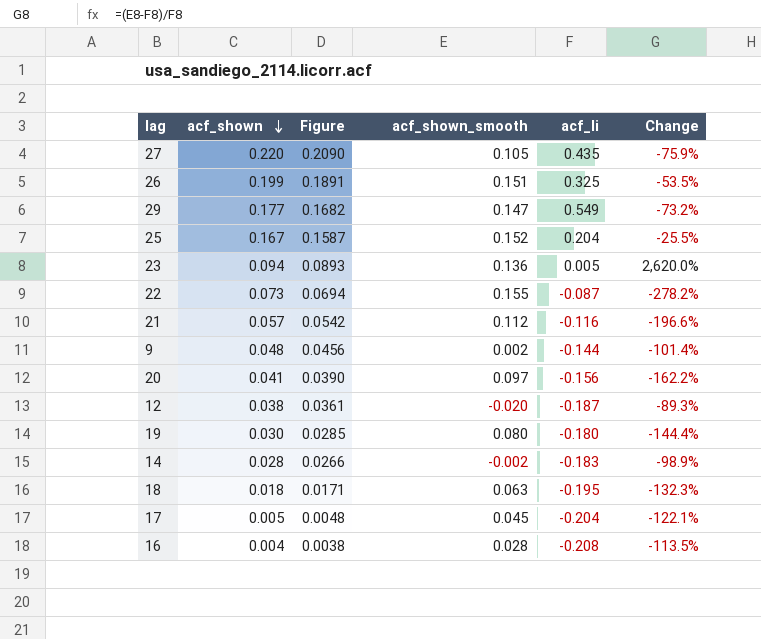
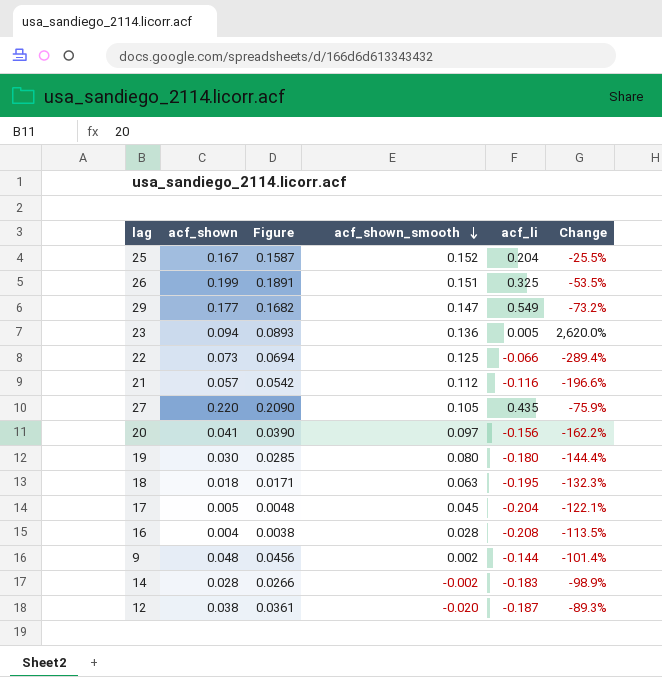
row order: acf_shown descending -> acf_shown_smooth descending
22 | acf_shown_smooth: 0.155 -> 0.125
22 | acf_li: -0.087 -> -0.066
22 | Change: -278.2% -> -289.4%

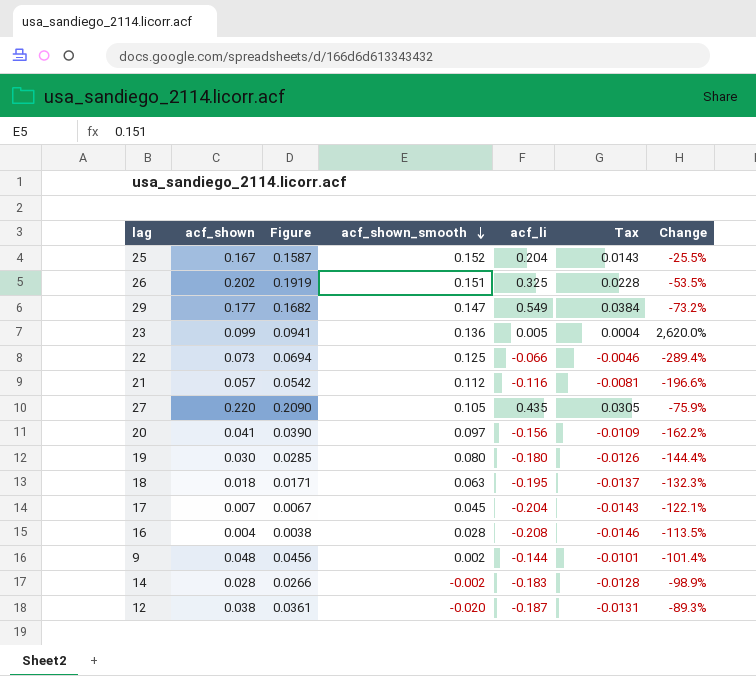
column Tax | formula: none -> [acf_li] * 0.07
26 | acf_shown: 0.199 -> 0.202
26 | Figure: 0.1891 -> 0.1919
23 | acf_shown: 0.094 -> 0.099
23 | Figure: 0.0893 -> 0.0941
17 | acf_shown: 0.005 -> 0.007
17 | Figure: 0.0048 -> 0.0067

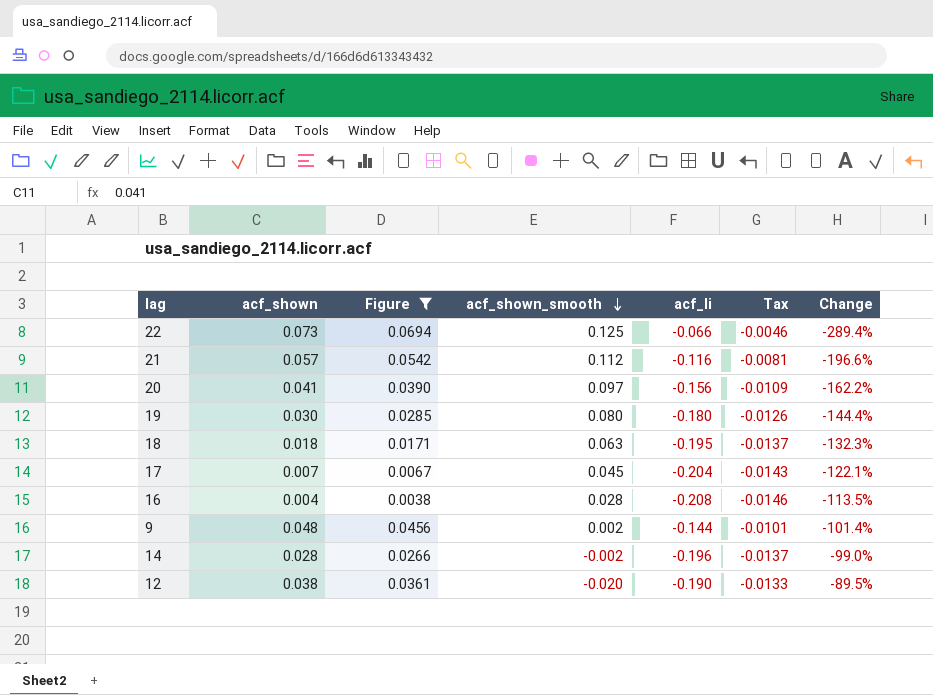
filter: none -> Figure <= 0.0694
14 | acf_li: -0.183 -> -0.196
14 | Tax: -0.0128 -> -0.0137
14 | Change: -98.9% -> -99.0%
12 | acf_li: -0.187 -> -0.190
12 | Tax: -0.0131 -> -0.0133
12 | Change: -89.3% -> -89.5%

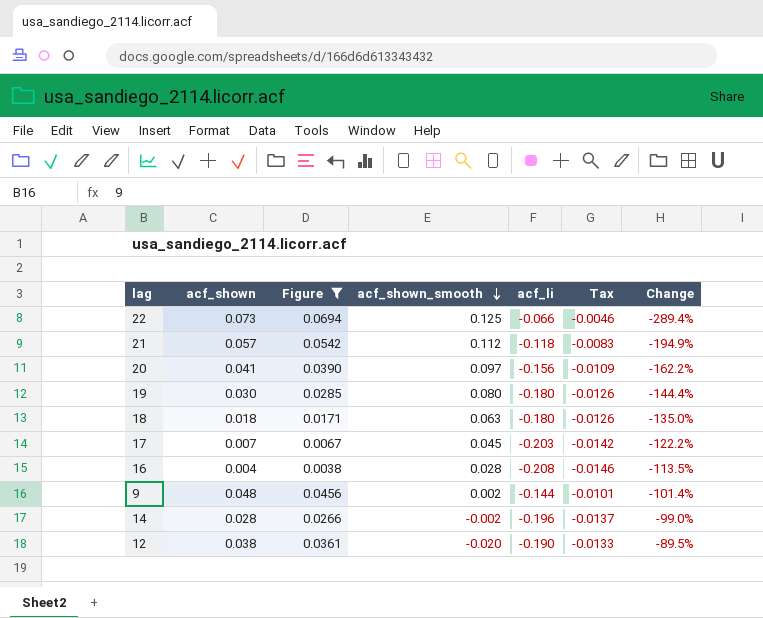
21 | acf_li: -0.116 -> -0.118
21 | Tax: -0.0081 -> -0.0083
21 | Change: -196.6% -> -194.9%
18 | acf_li: -0.195 -> -0.180
18 | Tax: -0.0137 -> -0.0126
18 | Change: -132.3% -> -135.0%
17 | acf_li: -0.204 -> -0.203
17 | Tax: -0.0143 -> -0.0142
17 | Change: -122.1% -> -122.2%

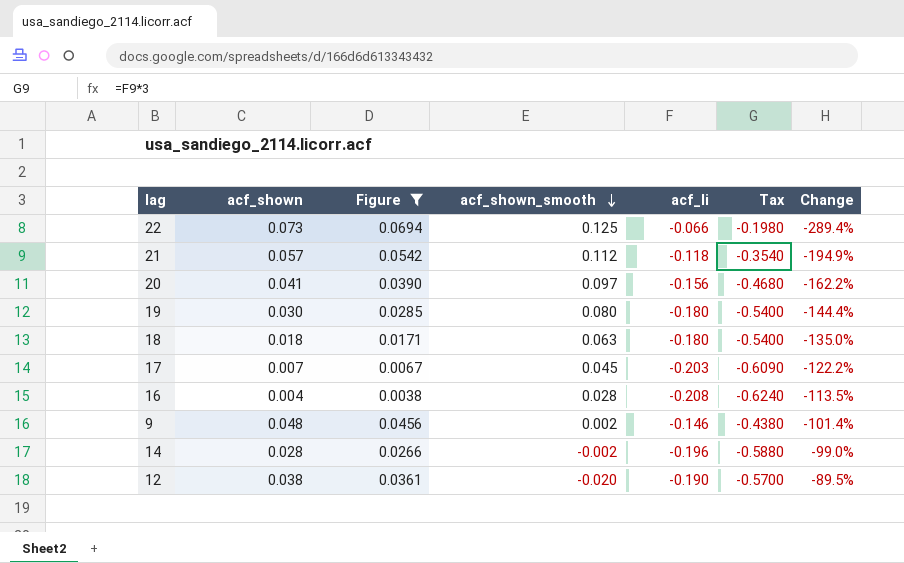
column Tax | formula: [acf_li] * 0.07 -> [acf_li] * 3
9 | acf_li: -0.144 -> -0.146

